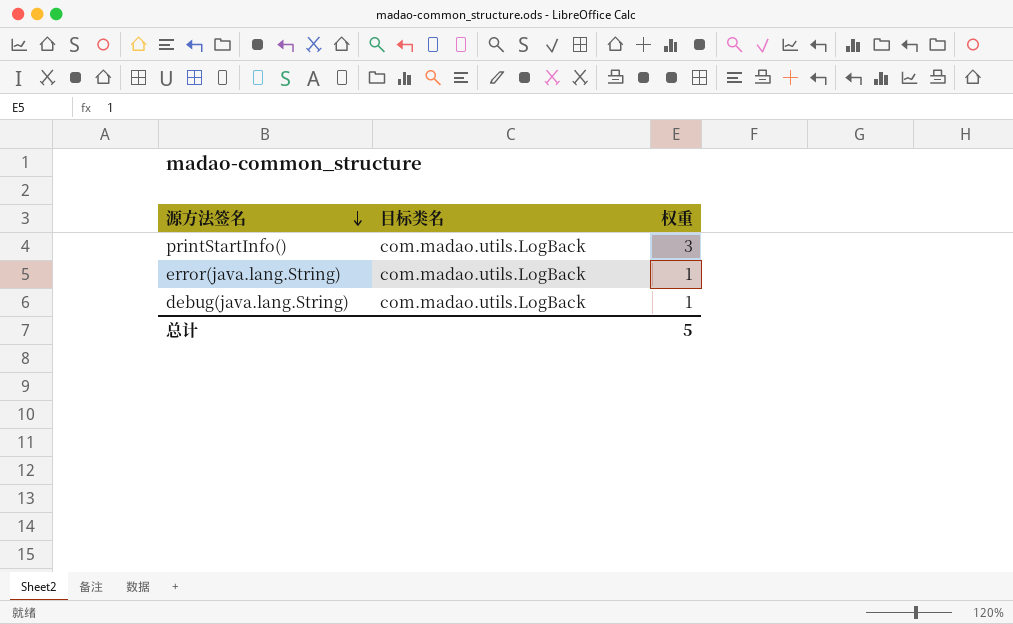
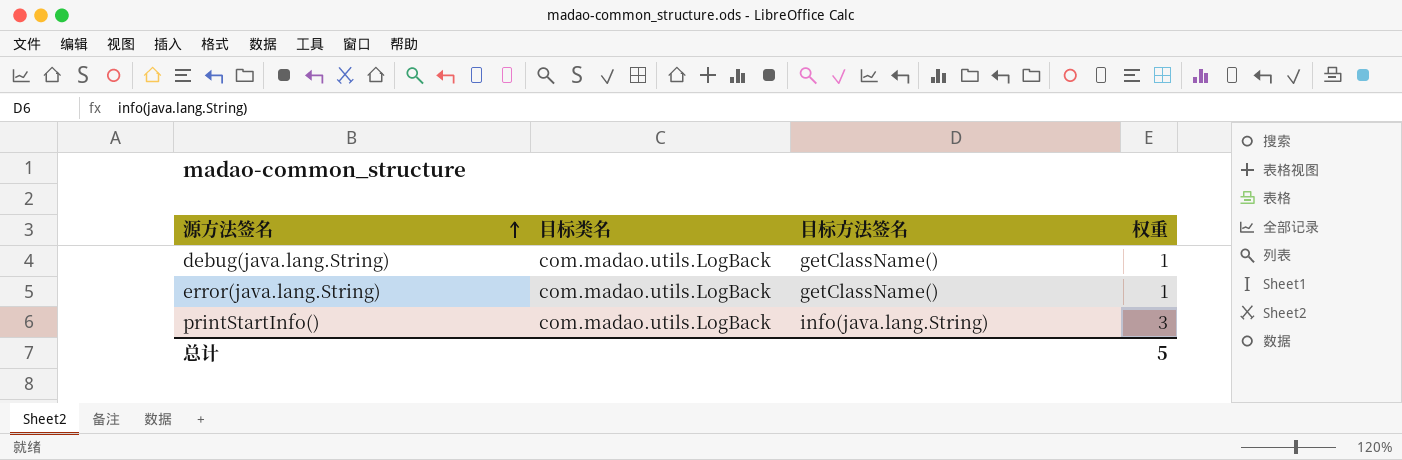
row order: 源方法签名 descending -> 源方法签名 ascending
column 目标方法签名 | position: none -> 3

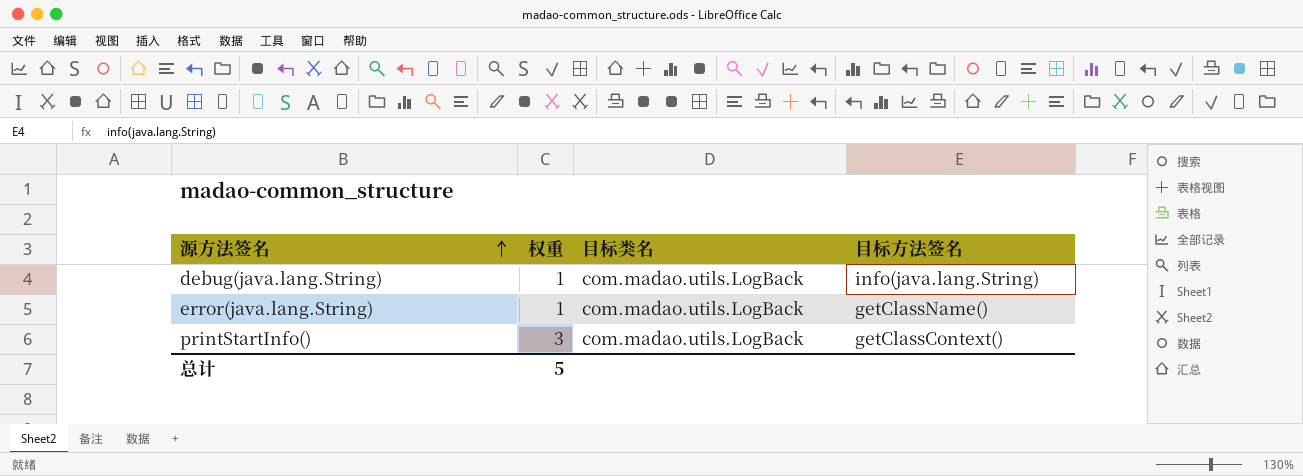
column 权重 | position: 4 -> 2
debug(java.lang.String) | 目标方法签名: getClassName() -> info(java.lang.String)
printStartInfo() | 目标方法签名: info(java.lang.String) -> getClassContext()

